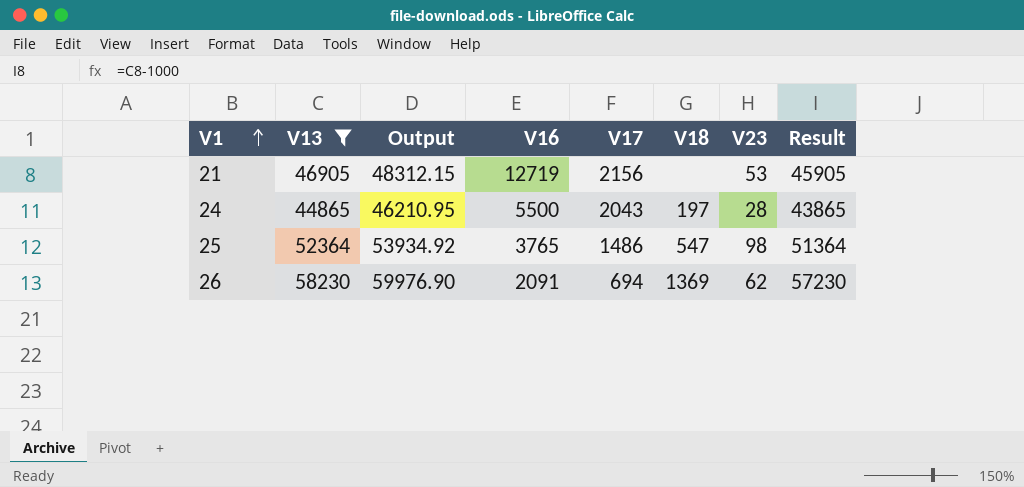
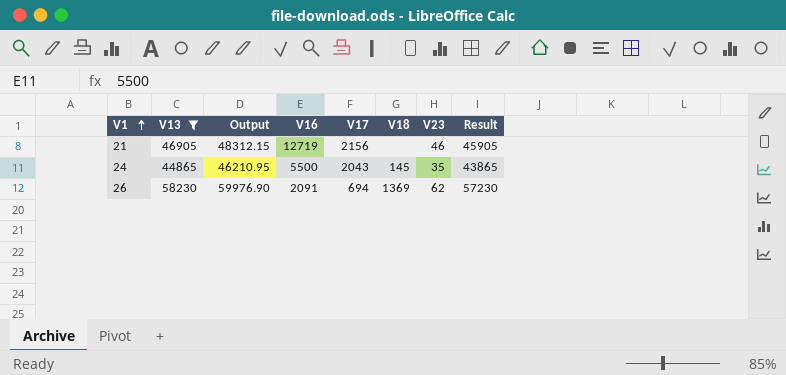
row 25: 52364 | 53934.92 | 3765 | 1486 | 547 | 98 | 51364 -> none
21 | V23: 53 -> 46
24 | V18: 197 -> 145
24 | V23: 28 -> 35

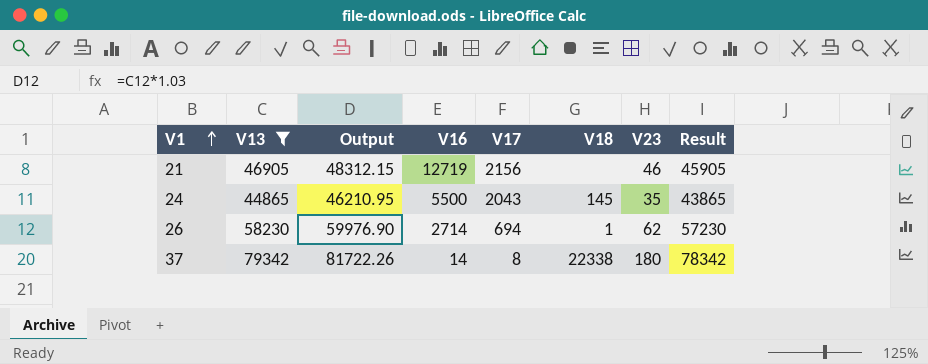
26 | V16: 2091 -> 2714
26 | V18: 1369 -> 1
row 37: none -> 79342 | 81722.26 | 14 | 8 | 22338 | 180 | 78342

